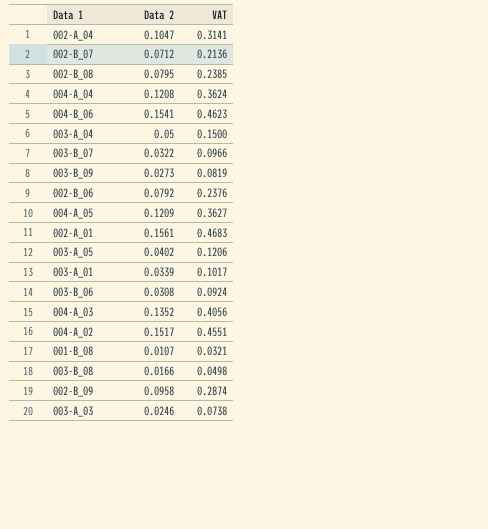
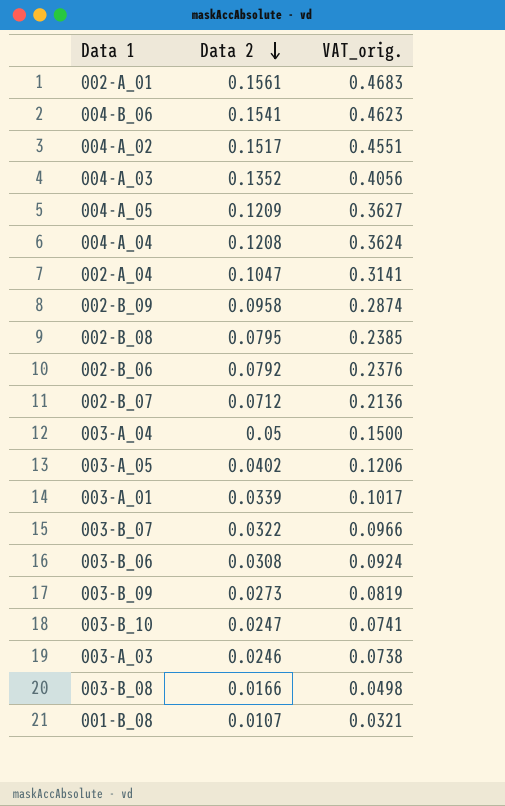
row order: none -> Data 2 descending
column name: VAT -> VAT_orig.
row 003-B_10: none -> 0.0247 | 0.0741

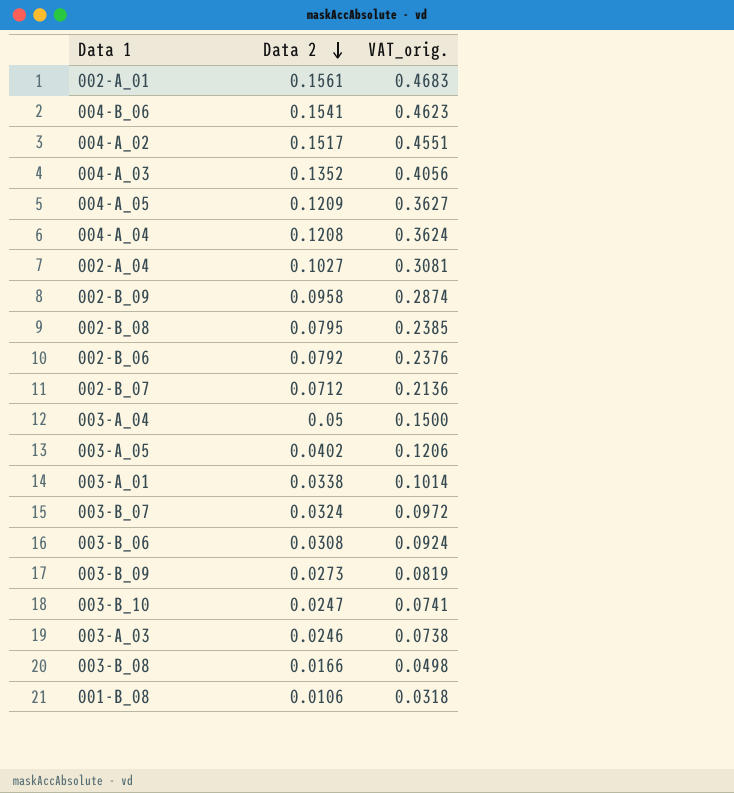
002-A_04 | Data 2: 0.1047 -> 0.1027
002-A_04 | VAT_orig.: 0.3141 -> 0.3081
003-A_01 | Data 2: 0.0339 -> 0.0338
003-A_01 | VAT_orig.: 0.1017 -> 0.1014
003-B_07 | Data 2: 0.0322 -> 0.0324
003-B_07 | VAT_orig.: 0.0966 -> 0.0972
001-B_08 | Data 2: 0.0107 -> 0.0106
001-B_08 | VAT_orig.: 0.0321 -> 0.0318

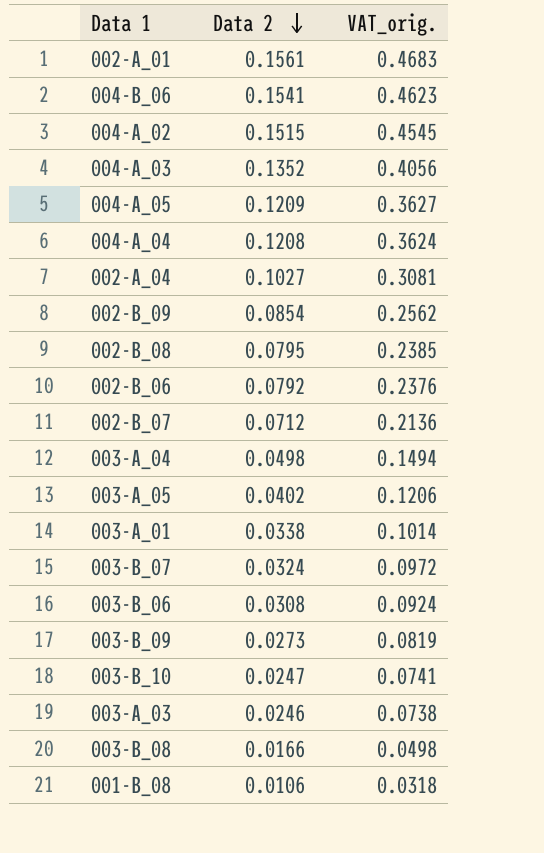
004-A_02 | Data 2: 0.1517 -> 0.1515
004-A_02 | VAT_orig.: 0.4551 -> 0.4545
002-B_09 | Data 2: 0.0958 -> 0.0854
002-B_09 | VAT_orig.: 0.2874 -> 0.2562
003-A_04 | Data 2: 0.05 -> 0.0498
003-A_04 | VAT_orig.: 0.1500 -> 0.1494

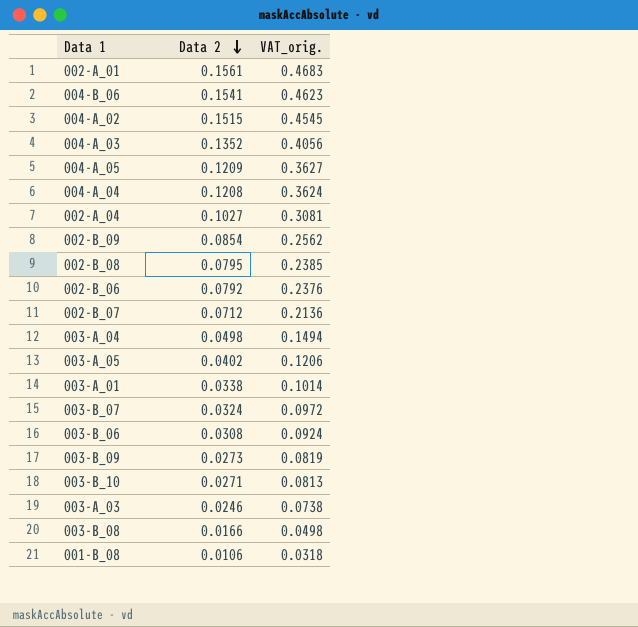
003-B_10 | Data 2: 0.0247 -> 0.0271
003-B_10 | VAT_orig.: 0.0741 -> 0.0813

